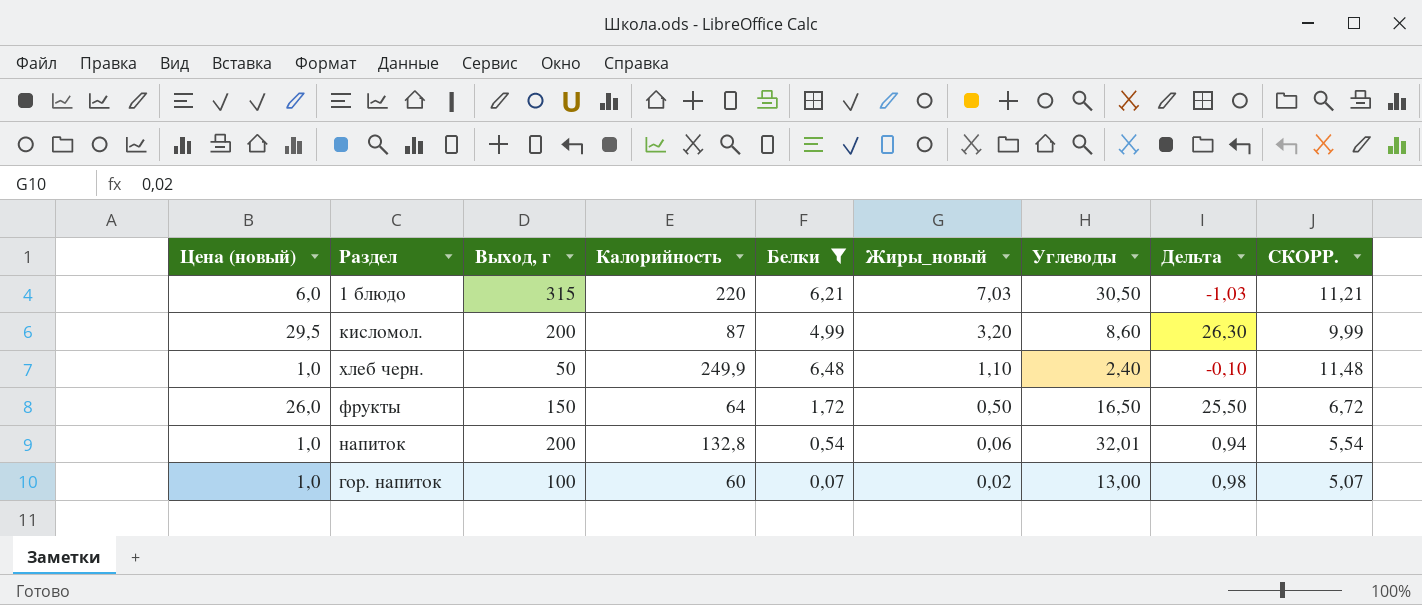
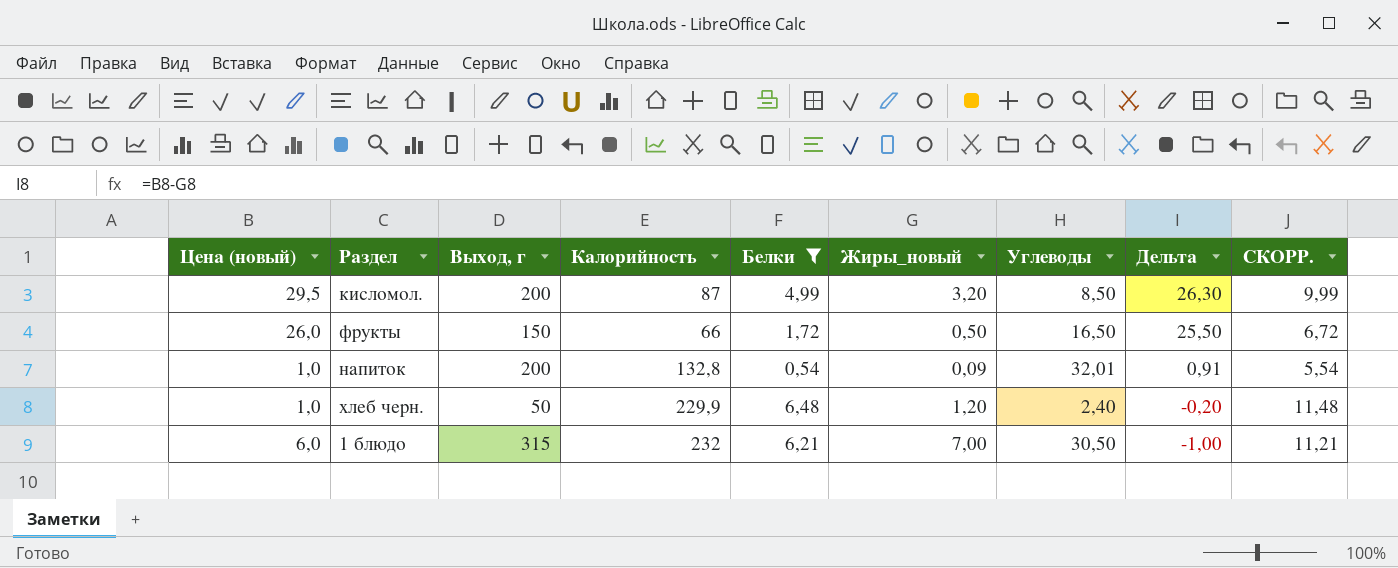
row order: Жиры_новый descending -> Дельта descending
row гор. напиток: 1,0 | 100 | 60 | 0,07 | 0,02 | 13,00 | 0,98 | 5,07 -> none
кисломол. | Углеводы: 8,60 -> 8,50
фрукты | Калорийность: 64 -> 66
напиток | Жиры_новый: 0,06 -> 0,09
напиток | Дельта: 0,94 -> 0,91
хлеб черн. | Калорийность: 249,9 -> 229,9
хлеб черн. | Жиры_новый: 1,10 -> 1,20
хлеб черн. | Дельта: -0,10 -> -0,20
1 блюдо | Калорийность: 220 -> 232
1 блюдо | Жиры_новый: 7,03 -> 7,00
1 блюдо | Дельта: -1,03 -> -1,00

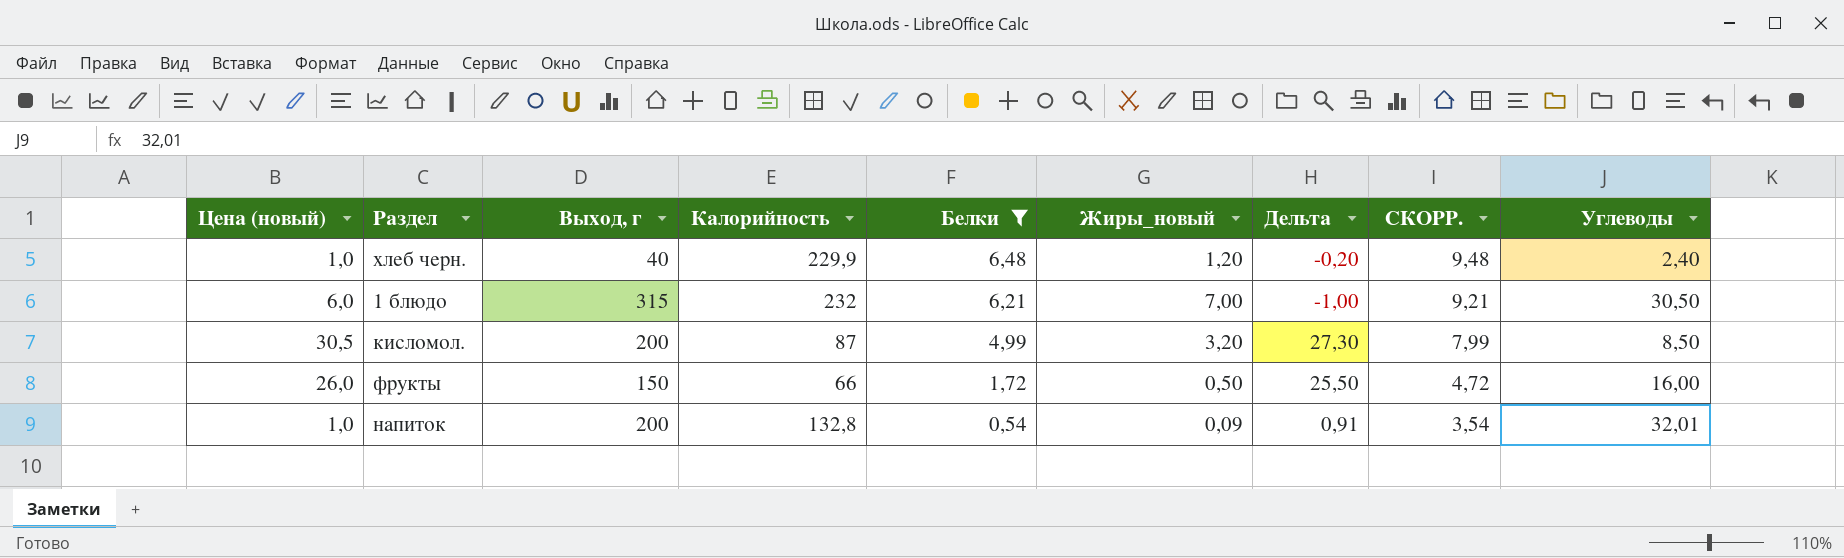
row order: Дельта descending -> Белки descending
column СКОРР. | formula: [Белки] + 5 -> [Белки] + 3
column Углеводы | position: 7 -> 9
хлеб черн. | Выход, г: 50 -> 40
кисломол. | Цена (новый): 29,5 -> 30,5
кисломол. | Дельта: 26,30 -> 27,30
фрукты | Углеводы: 16,50 -> 16,00

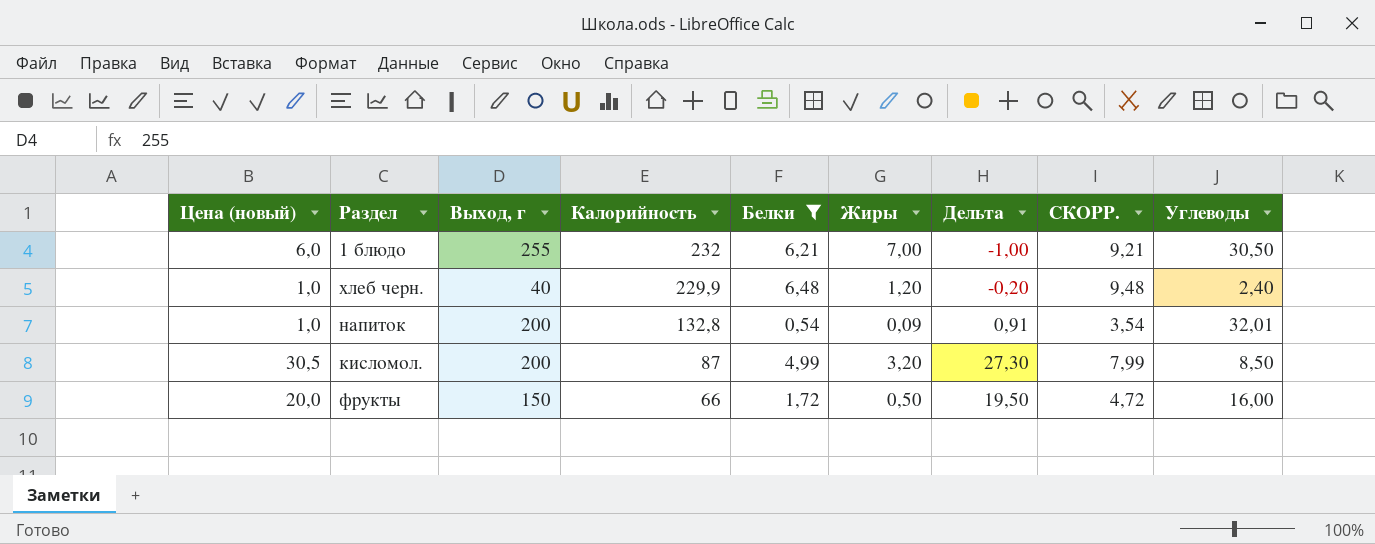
row order: Белки descending -> Калорийность descending
column name: Жиры_новый -> Жиры
1 блюдо | Выход, г: 315 -> 255
фрукты | Цена (новый): 26,0 -> 20,0
фрукты | Дельта: 25,50 -> 19,50

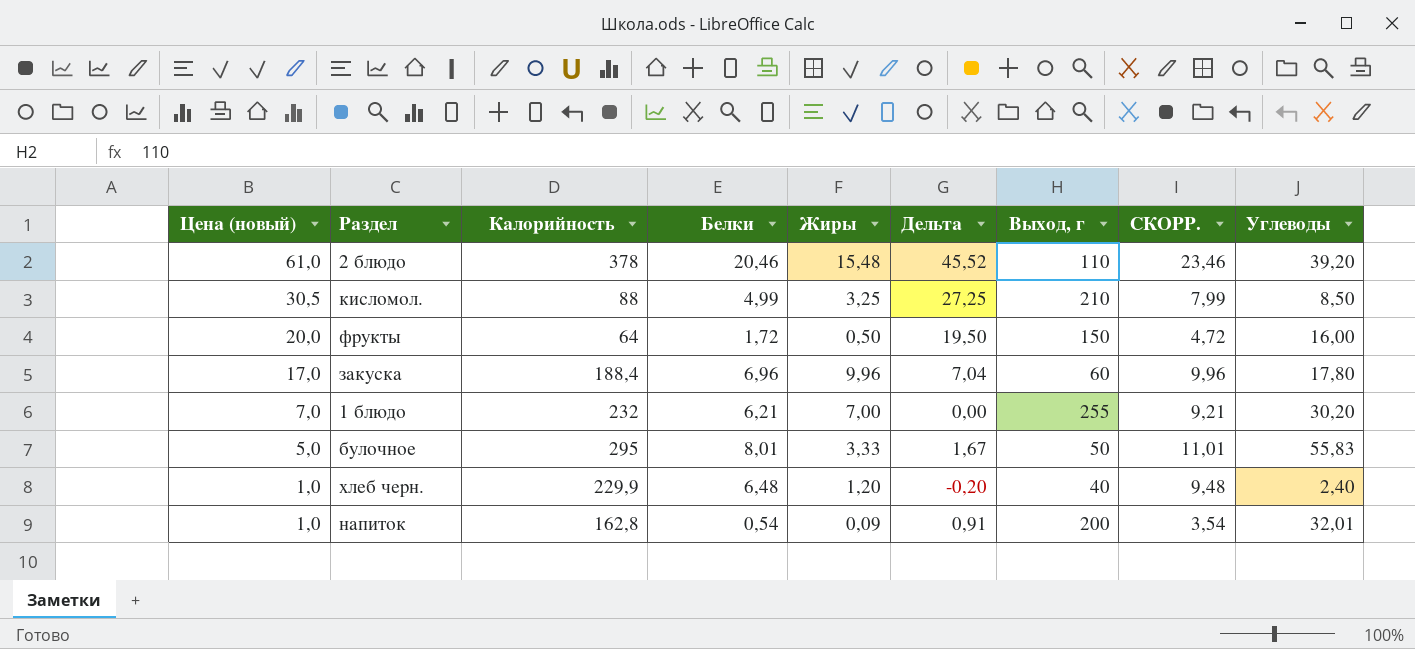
filter: Белки <= 6,48 -> none
row order: Калорийность descending -> Цена (новый) descending
column Выход, г | position: 3 -> 7
кисломол. | Калорийность: 87 -> 88
кисломол. | Жиры: 3,20 -> 3,25
кисломол. | Дельта: 27,30 -> 27,25
кисломол. | Выход, г: 200 -> 210
фрукты | Калорийность: 66 -> 64
1 блюдо | Цена (новый): 6,0 -> 7,0
1 блюдо | Дельта: -1,00 -> 0,00
1 блюдо | Углеводы: 30,50 -> 30,20
напиток | Калорийность: 132,8 -> 162,8

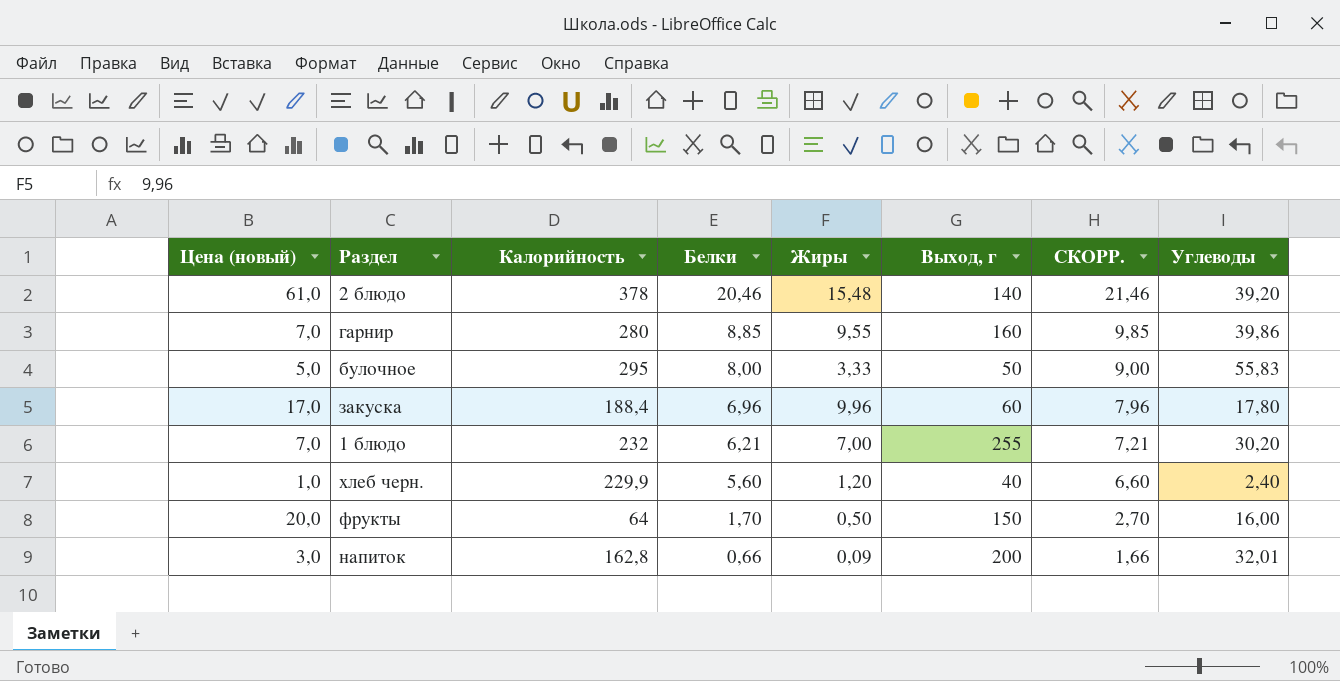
row order: Цена (новый) descending -> Белки descending
column Дельта | formula: [Цена (новый)] - [Жиры] -> none
column СКОРР. | formula: [Белки] + 3 -> [Белки] + 1
row кисломол.: 30,5 | 88 | 4,99 | 3,25 | 27,25 | 210 | 7,99 | 8,50 -> none
2 блюдо | Выход, г: 110 -> 140
row гарнир: none -> 7,0 | 280 | 8,85 | 9,55 | 160 | 9,85 | 39,86
булочное | Белки: 8,01 -> 8,00
хлеб черн. | Белки: 6,48 -> 5,60
фрукты | Белки: 1,72 -> 1,70
напиток | Цена (новый): 1,0 -> 3,0
напиток | Белки: 0,54 -> 0,66

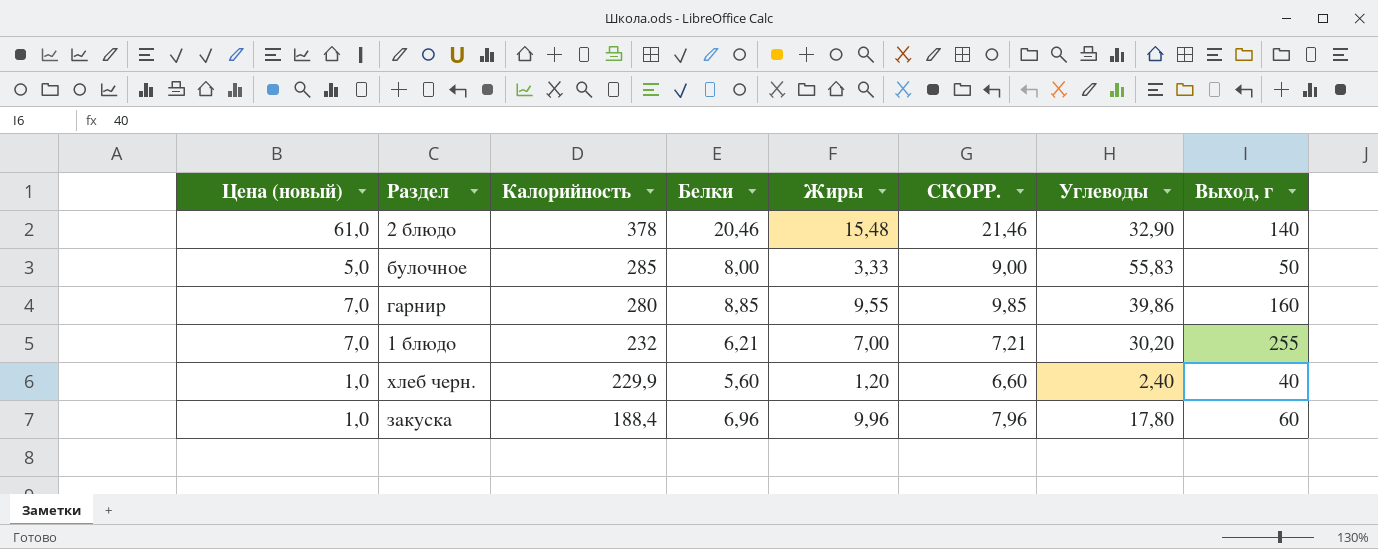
row order: Белки descending -> Калорийность descending
column Выход, г | position: 6 -> 8
row фрукты: 20,0 | 64 | 1,70 | 0,50 | 150 | 2,70 | 16,00 -> none
row напиток: 3,0 | 162,8 | 0,66 | 0,09 | 200 | 1,66 | 32,01 -> none
2 блюдо | Углеводы: 39,20 -> 32,90
булочное | Калорийность: 295 -> 285
закуска | Цена (новый): 17,0 -> 1,0

